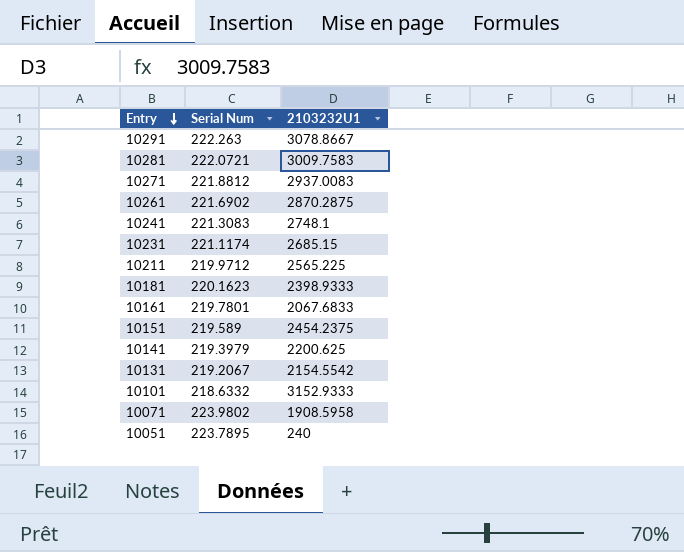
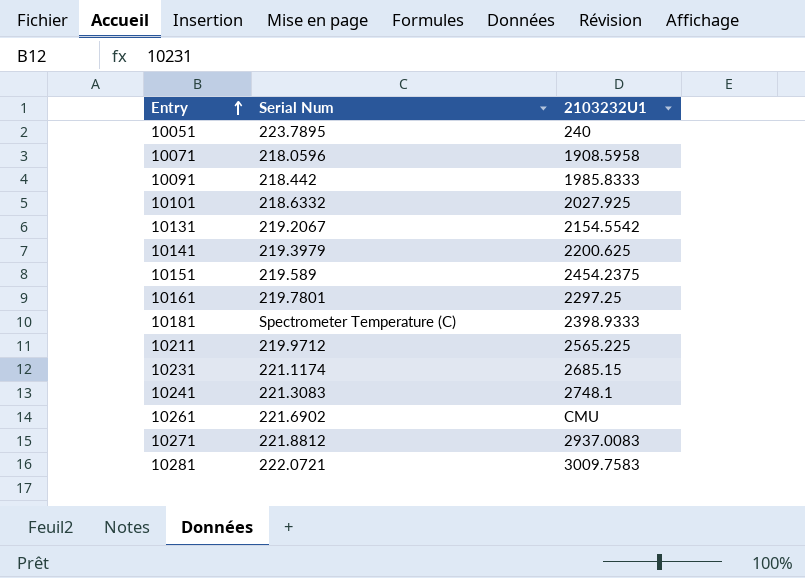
row order: Entry descending -> Entry ascending
row 10291: 222.263 | 3078.8667 -> none
10071 | Serial Num: 223.9802 -> 218.0596
row 10091: none -> 218.442 | 1985.8333
10101 | 2103232U1: 3152.9333 -> 2027.925
10161 | 2103232U1: 2067.6833 -> 2297.25
10181 | Serial Num: 220.1623 -> Spectrometer Temperature (C)
10261 | 2103232U1: 2870.2875 -> CMU

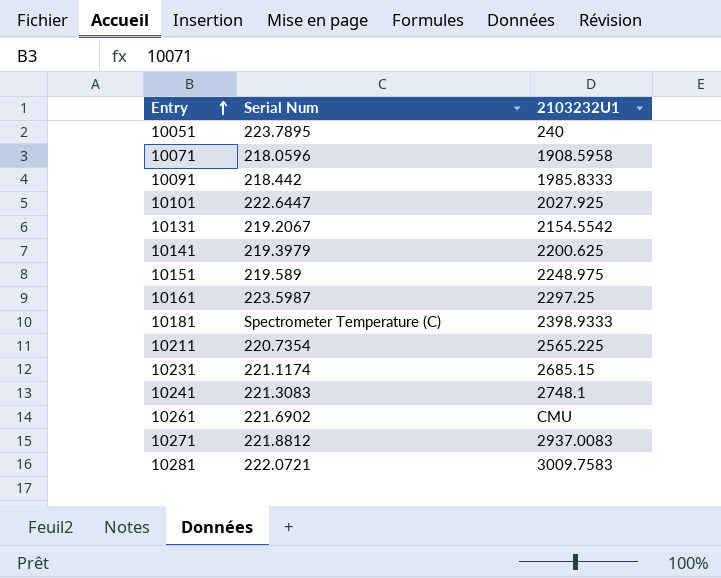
10101 | Serial Num: 218.6332 -> 222.6447
10151 | 2103232U1: 2454.2375 -> 2248.975
10161 | Serial Num: 219.7801 -> 223.5987
10211 | Serial Num: 219.9712 -> 220.7354

